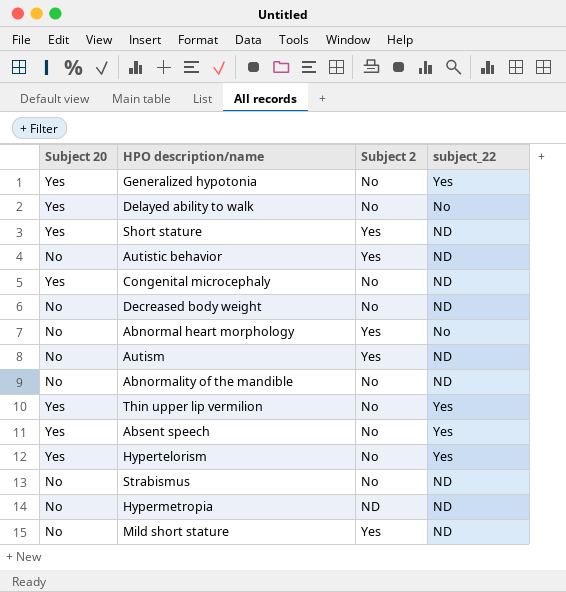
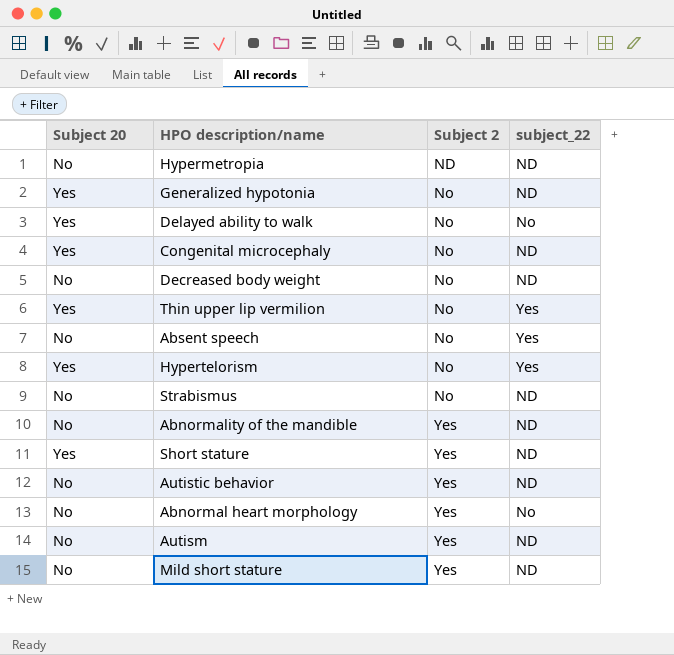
row order: none -> Subject 2 ascending
Generalized hypotonia | subject_22: Yes -> ND
Absent speech | Subject 20: Yes -> No
Abnormality of the mandible | Subject 2: No -> Yes

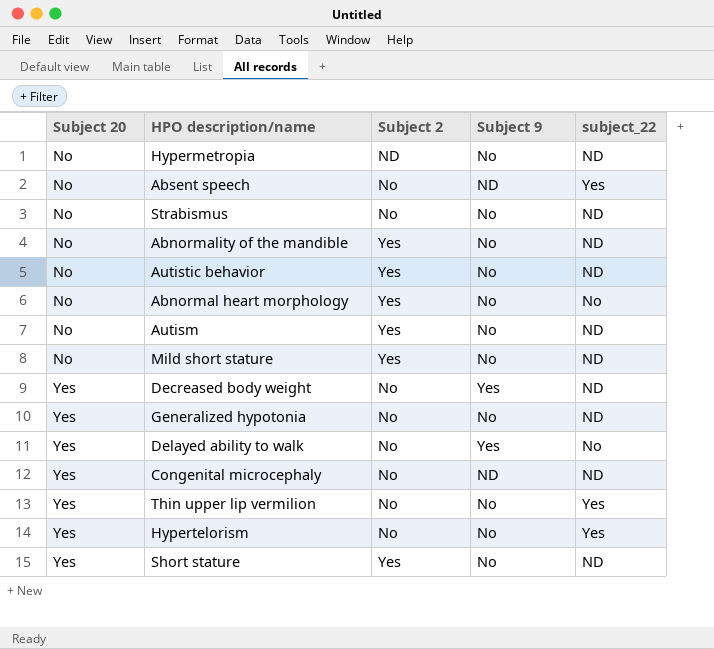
row order: Subject 2 ascending -> Subject 20 ascending
column Subject 9 | position: none -> 4
Decreased body weight | Subject 20: No -> Yes

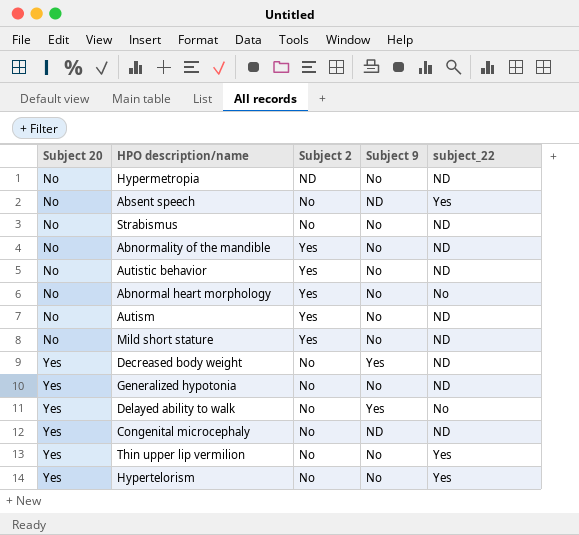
row Short stature: Yes | Yes | No | ND -> none

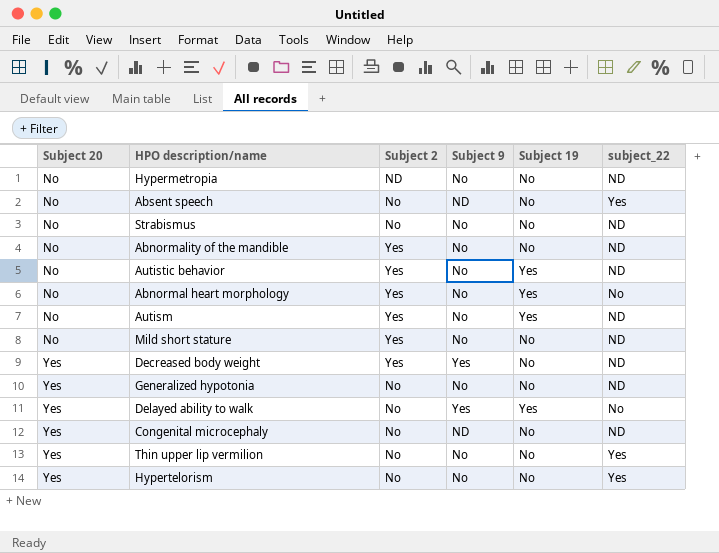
column Subject 19 | position: none -> 5
Decreased body weight | Subject 2: No -> Yes

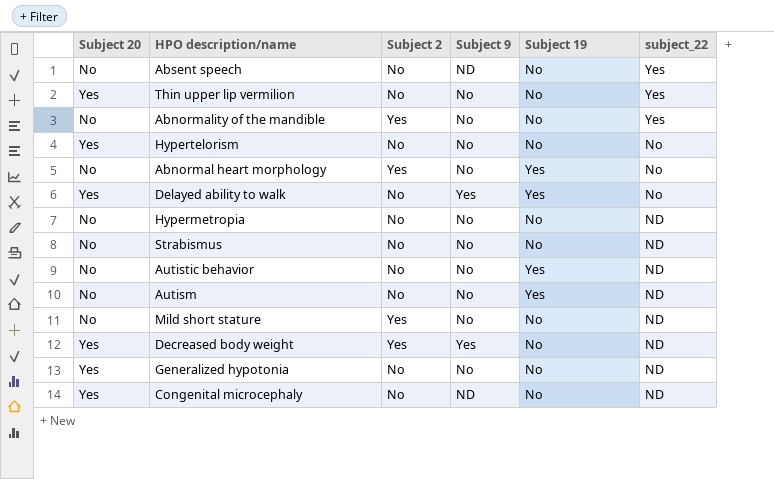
row order: Subject 20 ascending -> subject_22 descending
Abnormality of the mandible | subject_22: ND -> Yes
Hypertelorism | subject_22: Yes -> No
Hypermetropia | Subject 2: ND -> No
Autistic behavior | Subject 2: Yes -> No
Autism | Subject 2: Yes -> No

